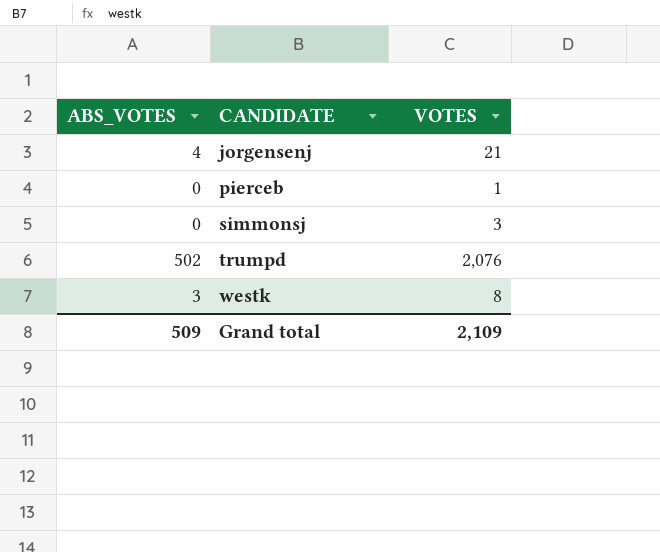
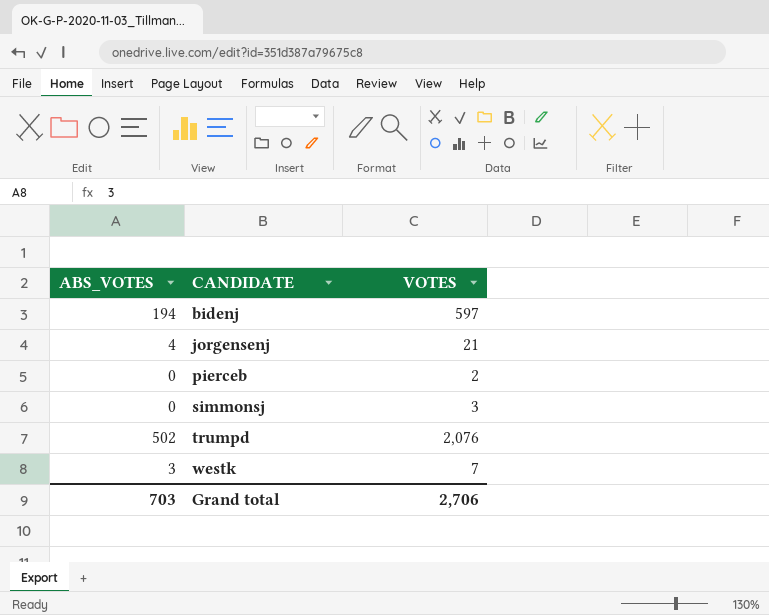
row bidenj: none -> 194 | 597
pierceb | VOTES: 1 -> 2
westk | VOTES: 8 -> 7
Grand total | ABS_VOTES: 509 -> 703
Grand total | VOTES: 2,109 -> 2,706

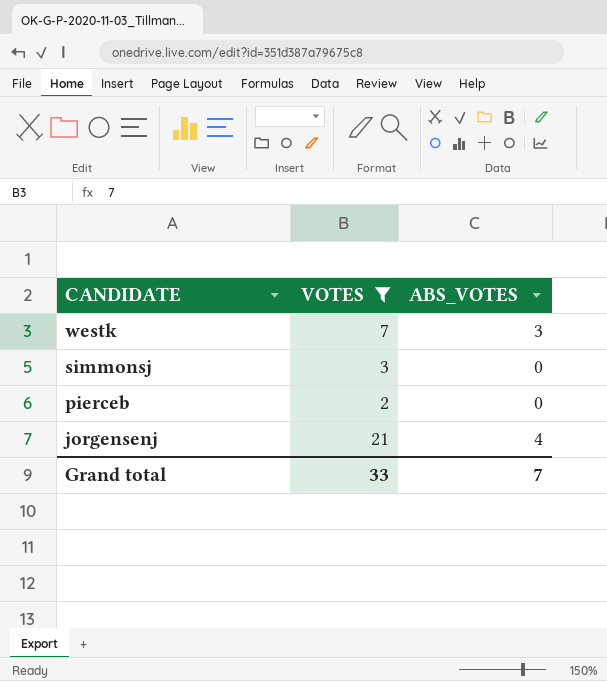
filter: none -> VOTES <= 21
row order: CANDIDATE ascending -> CANDIDATE descending
column ABS_VOTES | position: 1 -> 3
Grand total | VOTES: 2,706 -> 33
Grand total | ABS_VOTES: 703 -> 7

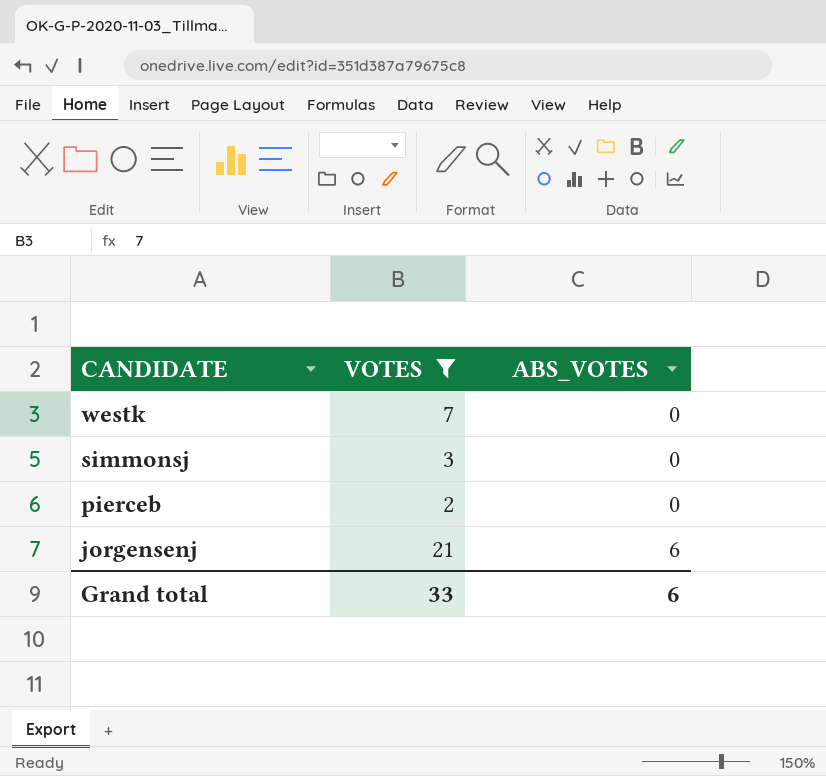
westk | ABS_VOTES: 3 -> 0
jorgensenj | ABS_VOTES: 4 -> 6
Grand total | ABS_VOTES: 7 -> 6

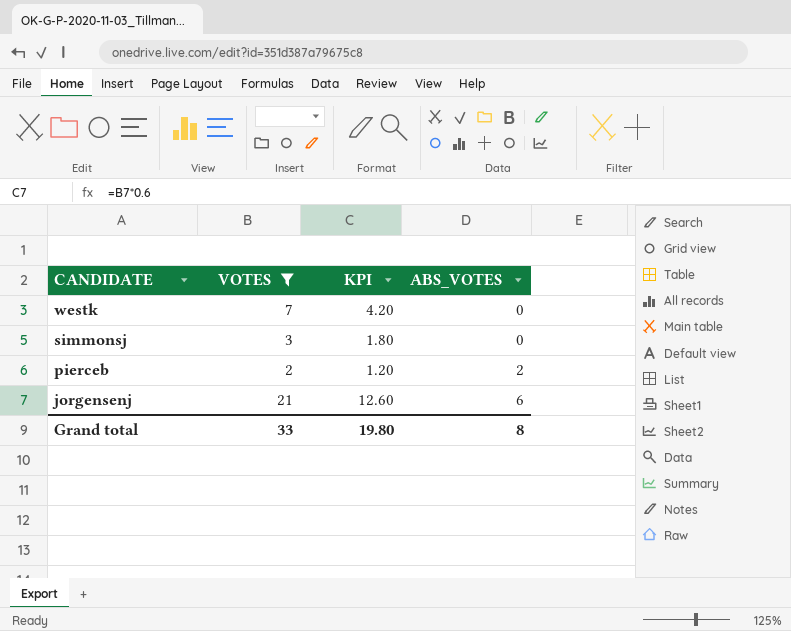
column KPI | formula: none -> [VOTES] * 0.6
pierceb | ABS_VOTES: 0 -> 2
Grand total | ABS_VOTES: 6 -> 8

